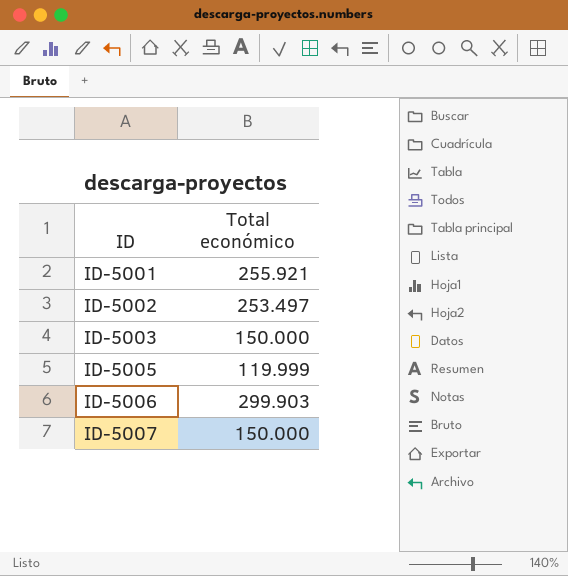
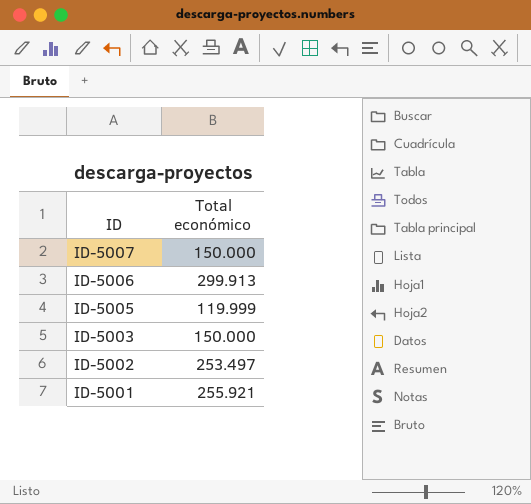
row order: ID ascending -> ID descending
ID-5006 | Total económico: 299.903 -> 299.913

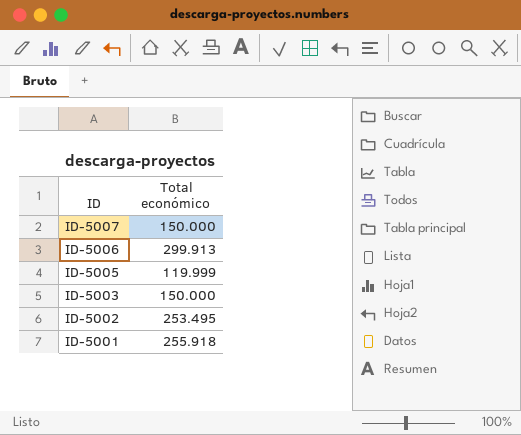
ID-5002 | Total económico: 253.497 -> 253.495
ID-5001 | Total económico: 255.921 -> 255.918

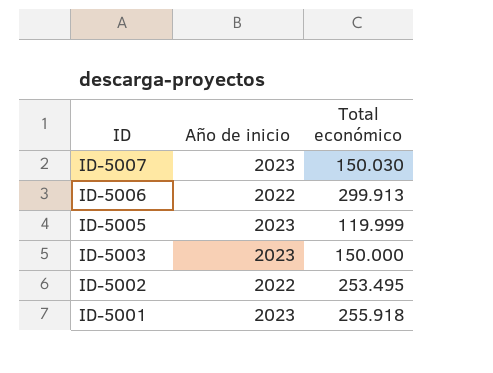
column Año de inicio | position: none -> 2
ID-5007 | Total económico: 150.000 -> 150.030

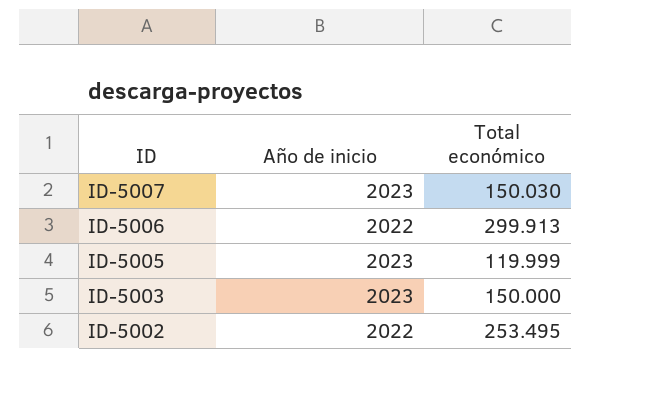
row ID-5001: 2023 | 255.918 -> none

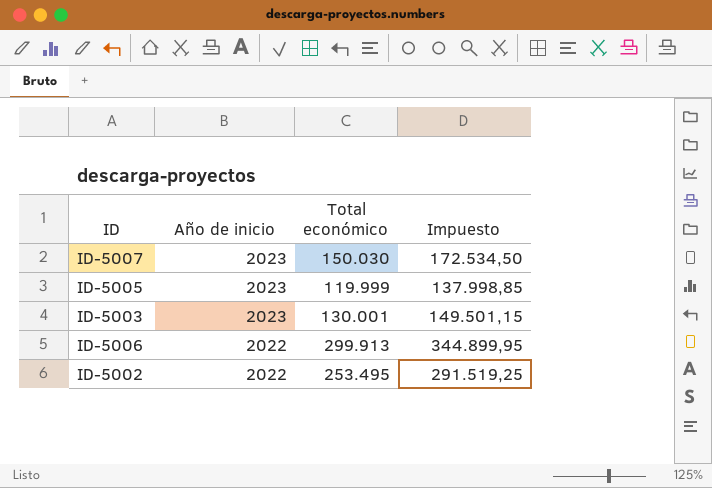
row order: ID descending -> Año de inicio descending
column Impuesto | formula: none -> [Total económico] * 1,15
ID-5003 | Total económico: 150.000 -> 130.001

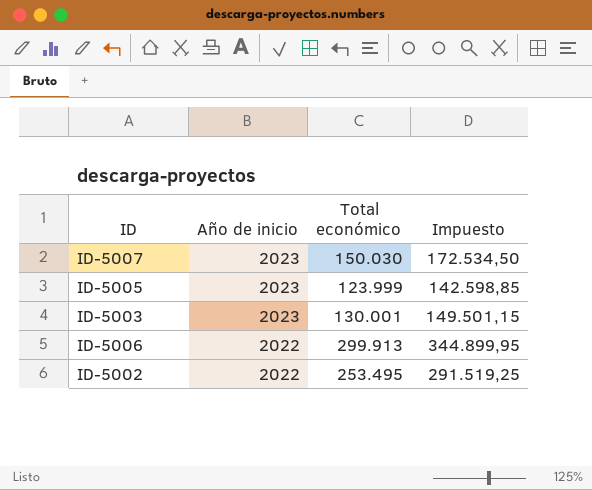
ID-5005 | Total económico: 119.999 -> 123.999
ID-5005 | Impuesto: 137.998,85 -> 142.598,85

